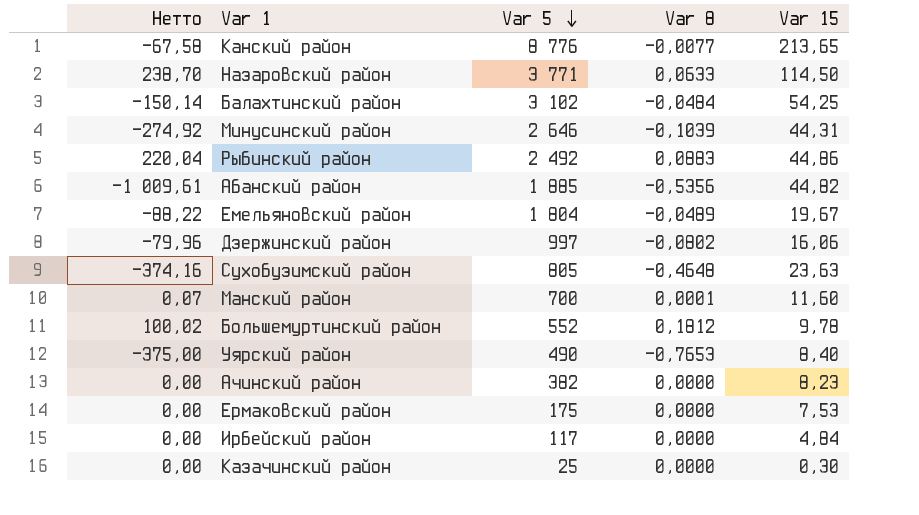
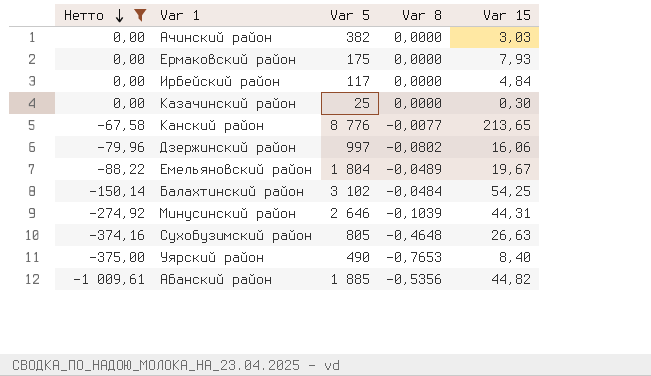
filter: none -> Нетто <= 0,00
row order: Var 5 descending -> Нетто descending
Ачинский район | Var 15: 8,23 -> 3,03
Ермаковский район | Var 15: 7,53 -> 7,93
Сухобузимский район | Var 15: 23,63 -> 26,63

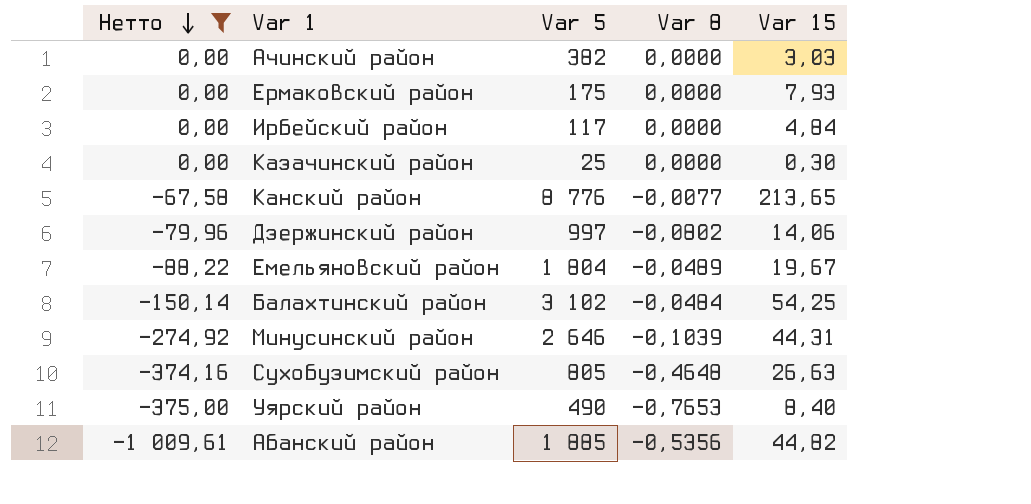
Дзержинский район | Var 15: 16,06 -> 14,06

